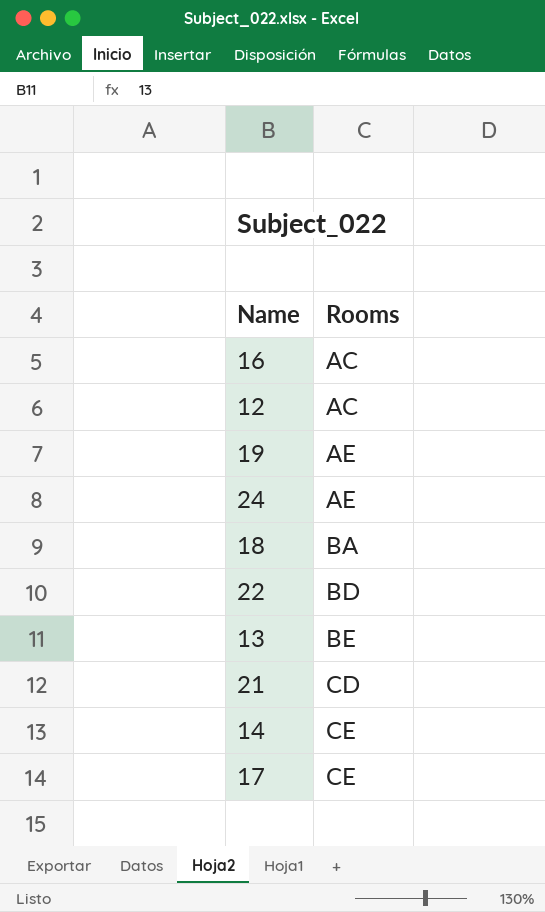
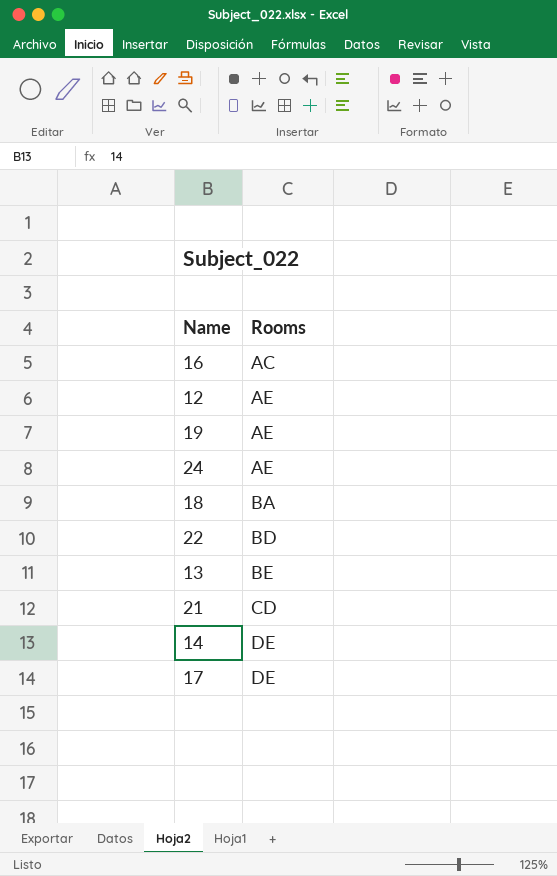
12 | Rooms: AC -> AE
14 | Rooms: CE -> DE
17 | Rooms: CE -> DE

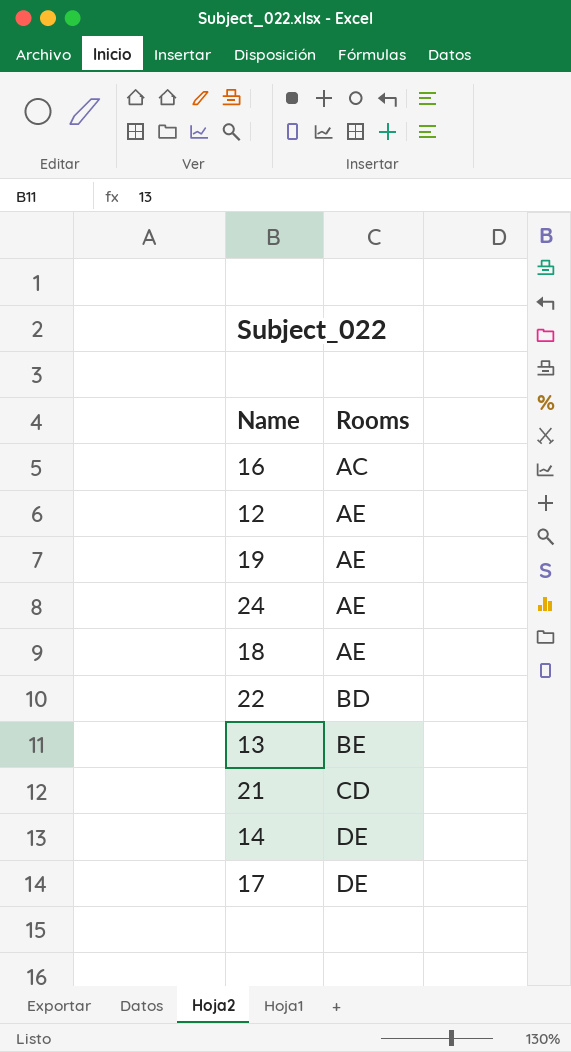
18 | Rooms: BA -> AE

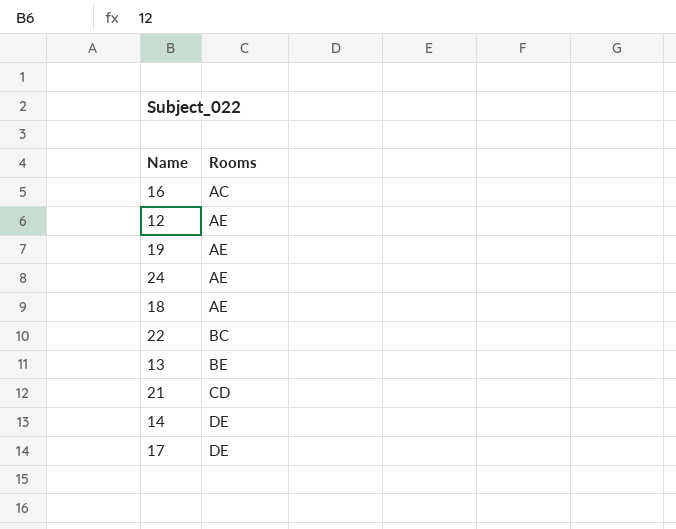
22 | Rooms: BD -> BC

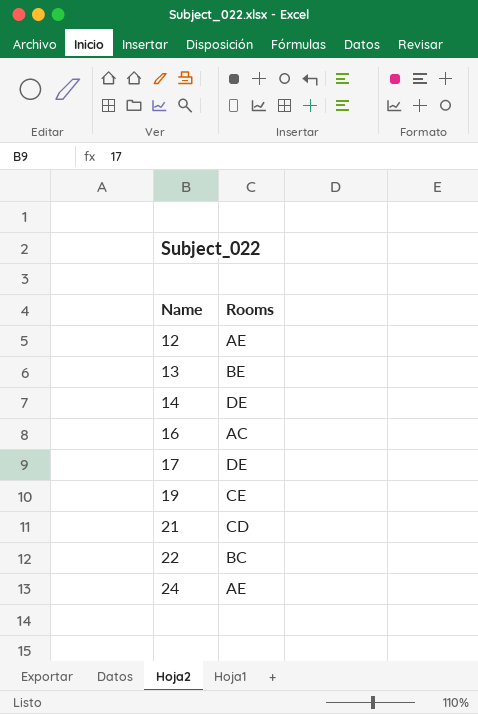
row order: Rooms ascending -> Name ascending
row 18: AE -> none
19 | Rooms: AE -> CE

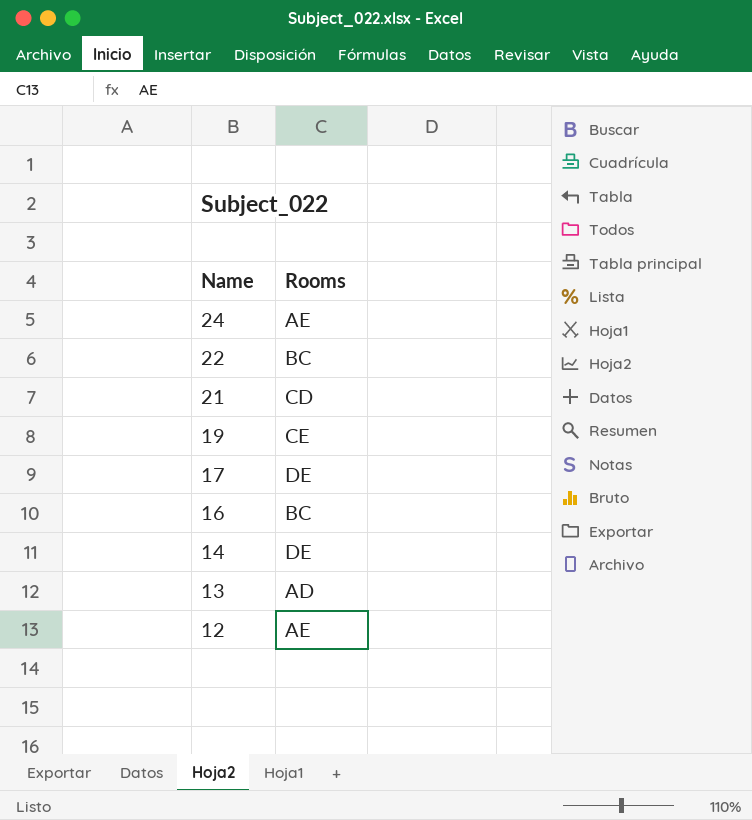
row order: Name ascending -> Name descending
16 | Rooms: AC -> BC
13 | Rooms: BE -> AD

